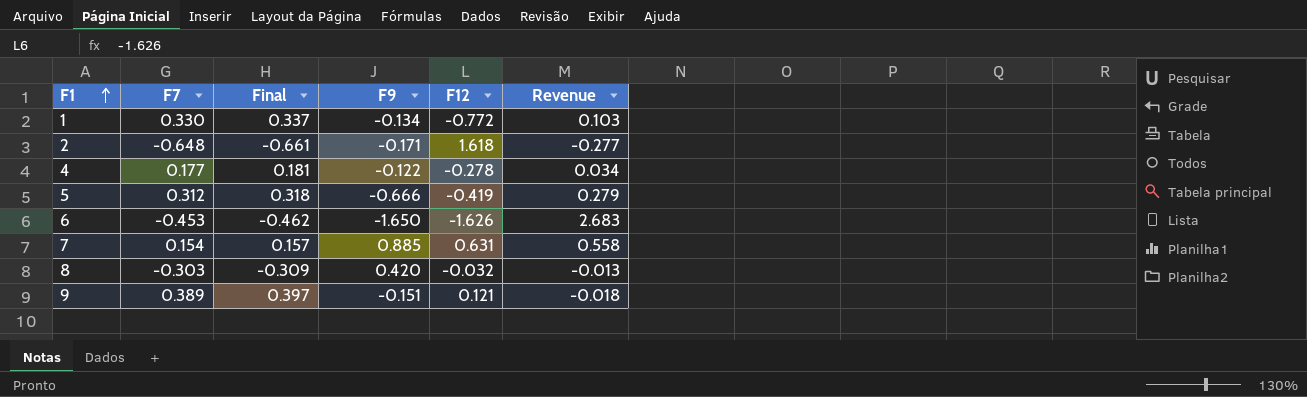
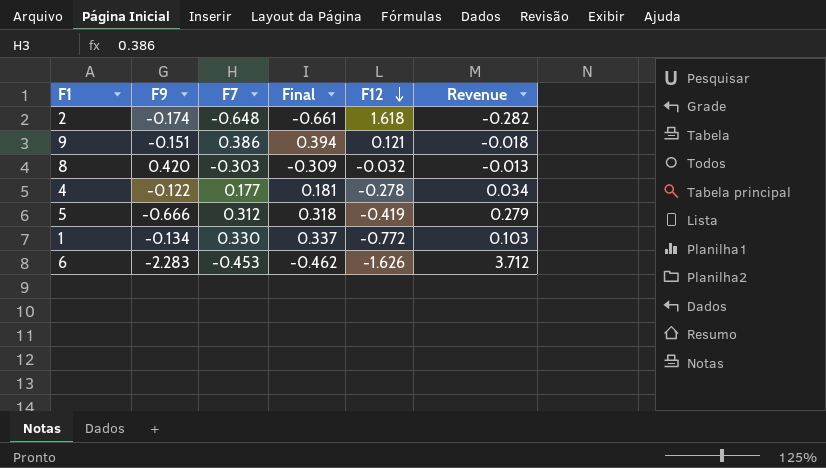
row order: F1 ascending -> F12 descending
column F9 | position: 4 -> 2
row 7: 0.154 | 0.157 | 0.885 | 0.631 | 0.558 -> none
2 | F9: -0.171 -> -0.174
2 | Revenue: -0.277 -> -0.282
9 | F7: 0.389 -> 0.386
9 | Final: 0.397 -> 0.394
6 | F9: -1.650 -> -2.283
6 | Revenue: 2.683 -> 3.712

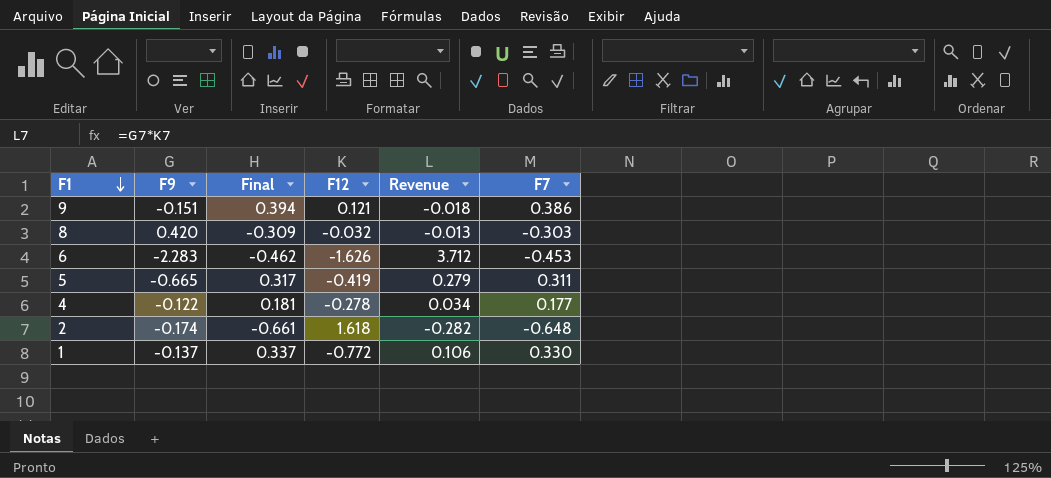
row order: F12 descending -> F1 descending
column F7 | position: 3 -> 6
5 | F9: -0.666 -> -0.665
5 | Final: 0.318 -> 0.317
5 | F7: 0.312 -> 0.311
1 | F9: -0.134 -> -0.137
1 | Revenue: 0.103 -> 0.106

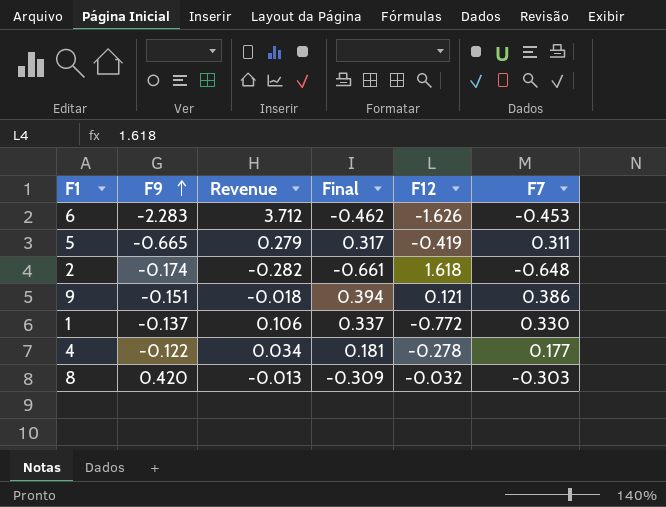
row order: F1 descending -> F9 ascending
column Revenue | position: 5 -> 3

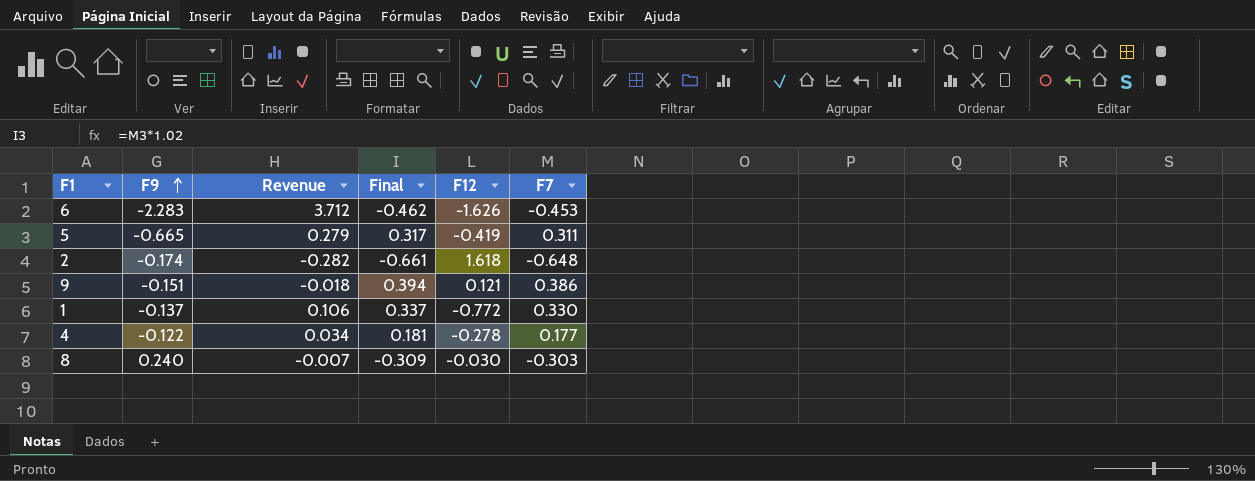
8 | F9: 0.420 -> 0.240
8 | Revenue: -0.013 -> -0.007
8 | F12: -0.032 -> -0.030

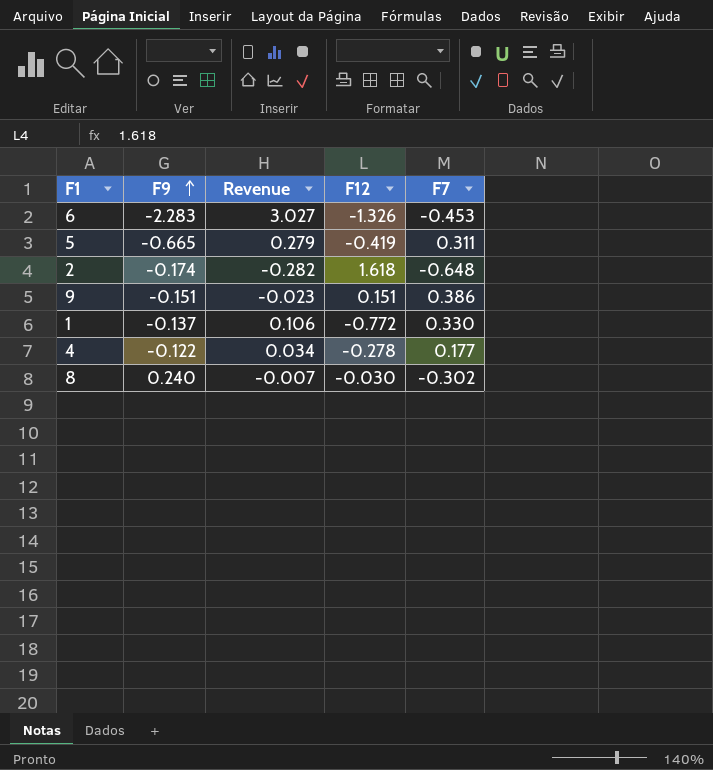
column Final | formula: [F7] * 1.02 -> none
6 | Revenue: 3.712 -> 3.027
6 | F12: -1.626 -> -1.326
9 | Revenue: -0.018 -> -0.023
9 | F12: 0.121 -> 0.151
8 | F7: -0.303 -> -0.302

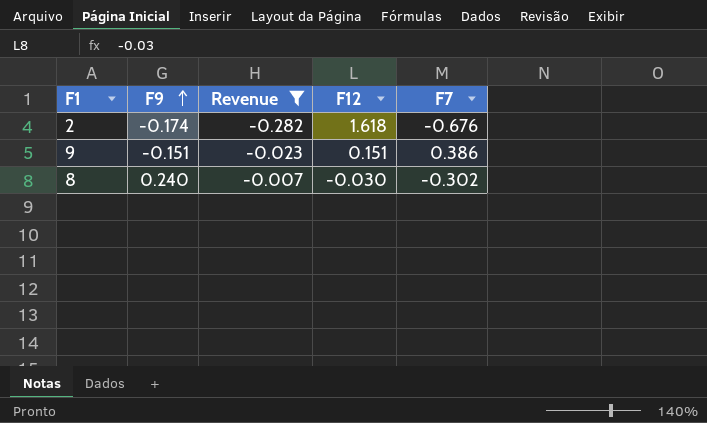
filter: none -> Revenue <= -0.007
2 | F7: -0.648 -> -0.676

